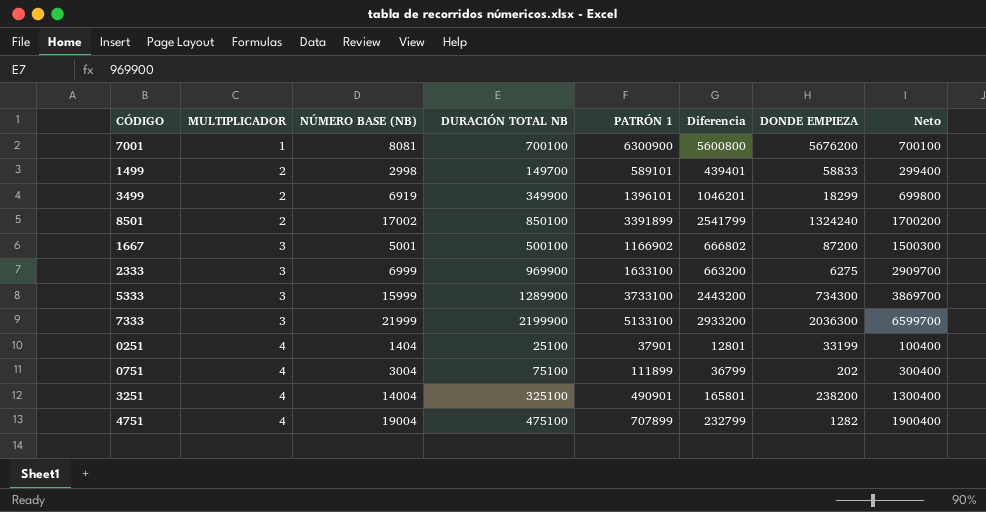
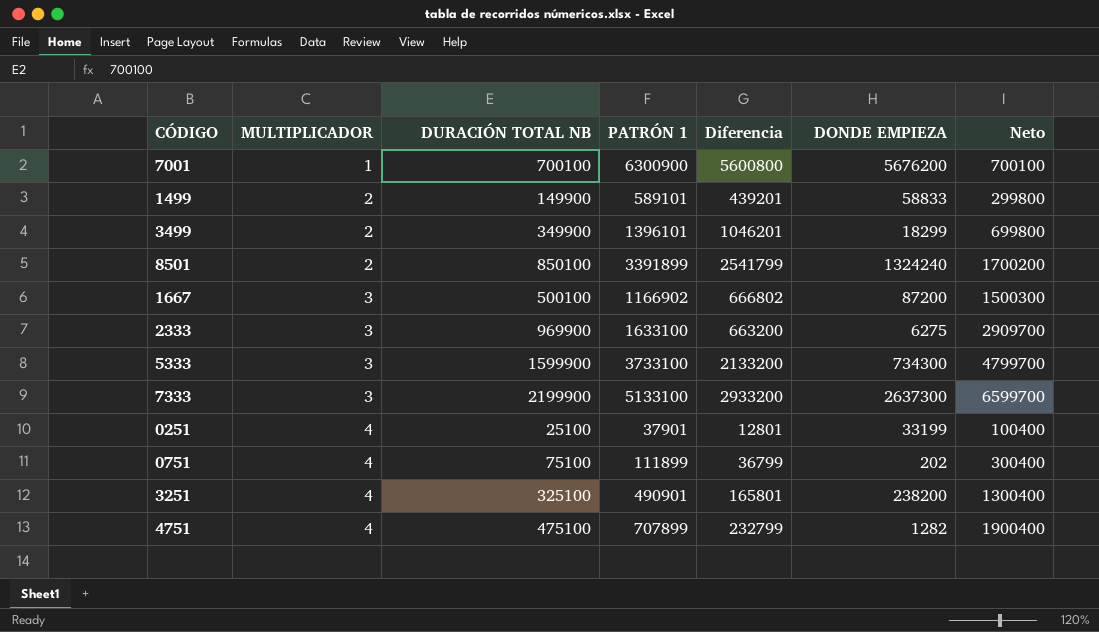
column NÚMERO BASE (NB) | position: 3 -> none
1499 | DURACIÓN TOTAL NB: 149700 -> 149900
1499 | Diferencia: 439401 -> 439201
1499 | Neto: 299400 -> 299800
5333 | DURACIÓN TOTAL NB: 1289900 -> 1599900
5333 | Diferencia: 2443200 -> 2133200
5333 | Neto: 3869700 -> 4799700
7333 | DONDE EMPIEZA: 2036300 -> 2637300

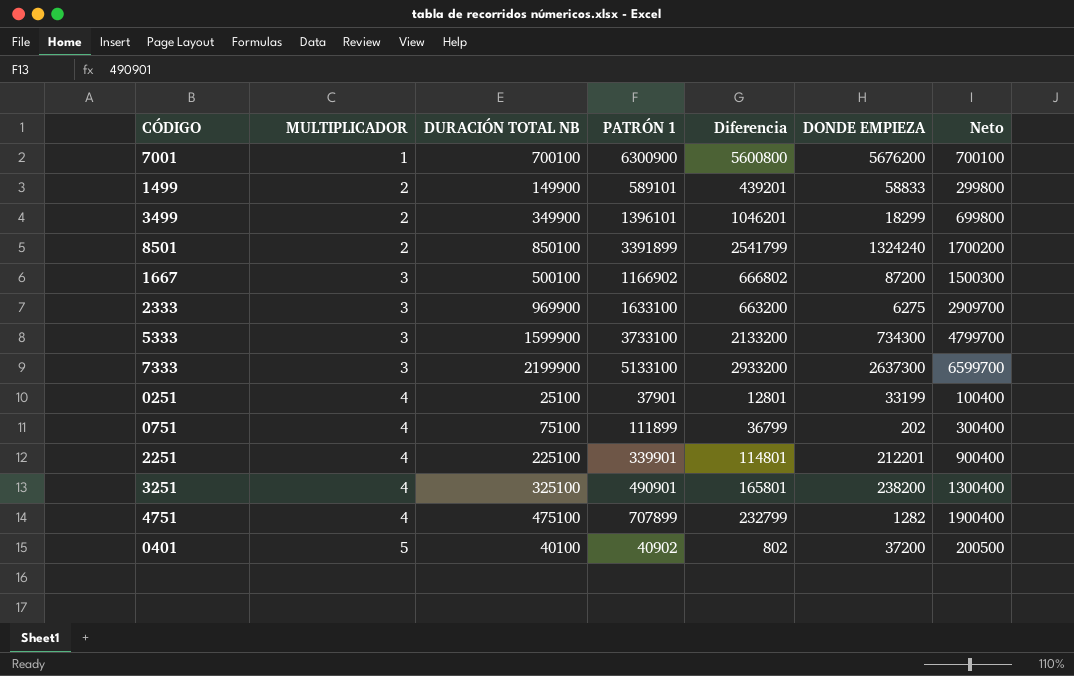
row 2251: none -> 4 | 225100 | 339901 | 114801 | 212201 | 900400
row 0401: none -> 5 | 40100 | 40902 | 802 | 37200 | 200500

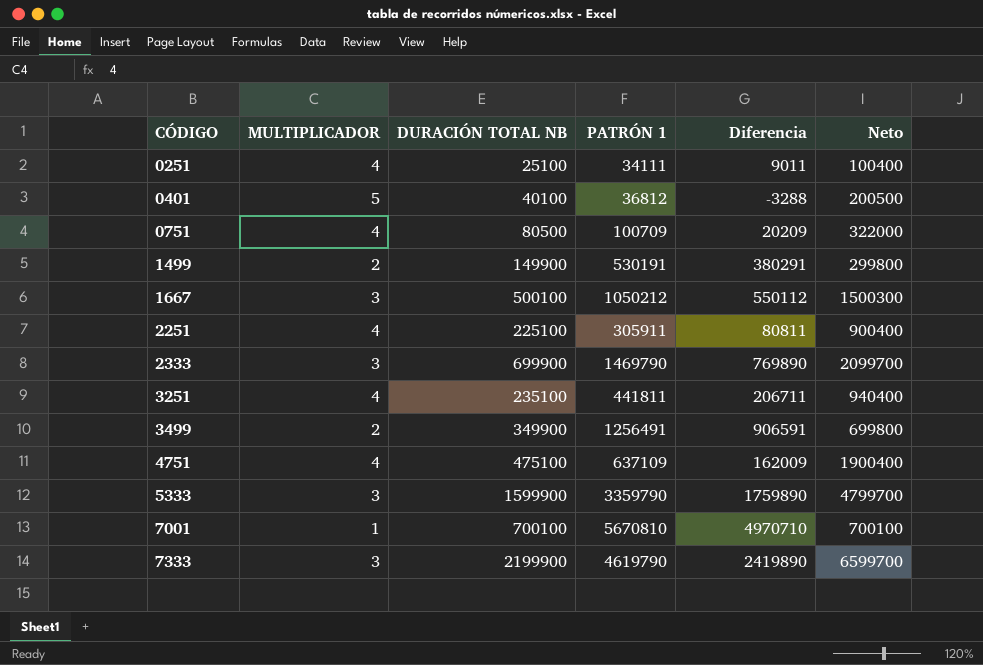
row order: MULTIPLICADOR ascending -> CÓDIGO ascending
column DONDE EMPIEZA | position: 6 -> none
row 8501: 2 | 850100 | 3391899 | 2541799 | 1324240 | 1700200 -> none
0251 | PATRÓN 1: 37901 -> 34111
0251 | Diferencia: 12801 -> 9011
0401 | PATRÓN 1: 40902 -> 36812
0401 | Diferencia: 802 -> -3288
0751 | DURACIÓN TOTAL NB: 75100 -> 80500
0751 | PATRÓN 1: 111899 -> 100709
0751 | Diferencia: 36799 -> 20209
0751 | Neto: 300400 -> 322000
1499 | PATRÓN 1: 589101 -> 530191
1499 | Diferencia: 439201 -> 380291
1667 | PATRÓN 1: 1166902 -> 1050212
1667 | Diferencia: 666802 -> 550112
2251 | PATRÓN 1: 339901 -> 305911
2251 | Diferencia: 114801 -> 80811
2333 | DURACIÓN TOTAL NB: 969900 -> 699900
2333 | PATRÓN 1: 1633100 -> 1469790
2333 | Diferencia: 663200 -> 769890
2333 | Neto: 2909700 -> 2099700
3251 | DURACIÓN TOTAL NB: 325100 -> 235100
3251 | PATRÓN 1: 490901 -> 441811
3251 | Diferencia: 165801 -> 206711
3251 | Neto: 1300400 -> 940400
3499 | PATRÓN 1: 1396101 -> 1256491
3499 | Diferencia: 1046201 -> 906591
4751 | PATRÓN 1: 707899 -> 637109
4751 | Diferencia: 232799 -> 162009
5333 | PATRÓN 1: 3733100 -> 3359790
5333 | Diferencia: 2133200 -> 1759890
7001 | PATRÓN 1: 6300900 -> 5670810
7001 | Diferencia: 5600800 -> 4970710
7333 | PATRÓN 1: 5133100 -> 4619790
7333 | Diferencia: 2933200 -> 2419890

